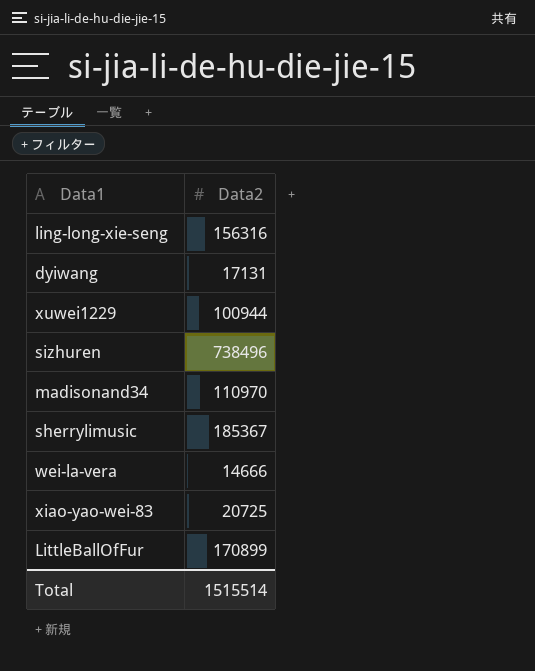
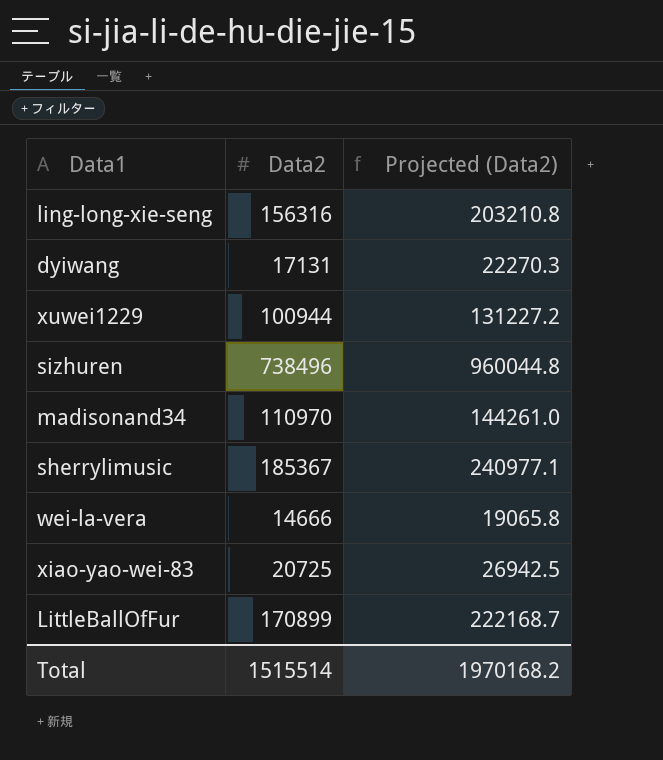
column Projected (Data2) | formula: none -> [Data2] * 1.3

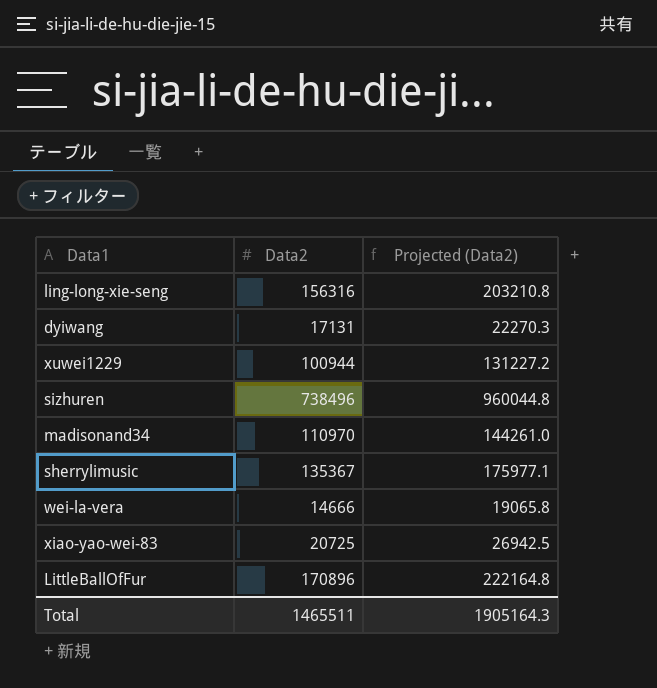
sherrylimusic | Data2: 185367 -> 135367
sherrylimusic | Projected (Data2): 240977.1 -> 175977.1
LittleBallOfFur | Data2: 170899 -> 170896
LittleBallOfFur | Projected (Data2): 222168.7 -> 222164.8
Total | Data2: 1515514 -> 1465511
Total | Projected (Data2): 1970168.2 -> 1905164.3

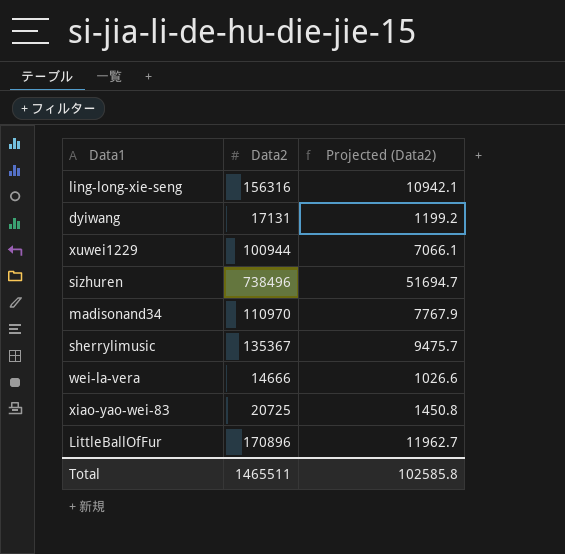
column Projected (Data2) | formula: [Data2] * 1.3 -> [Data2] * 0.07
Total | Projected (Data2): 1905164.3 -> 102585.8

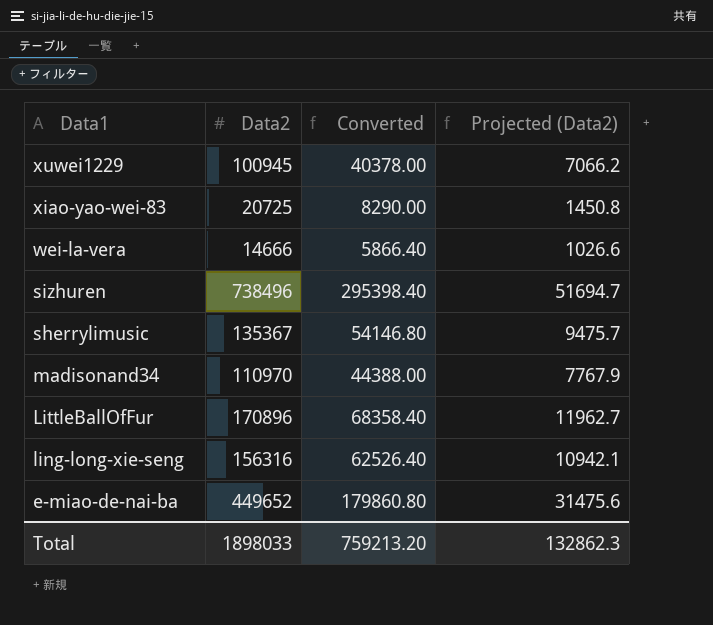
row order: none -> Data1 descending
column Converted | formula: none -> [Data2] * 0.4
row dyiwang: 17131 | 1199.2 -> none
xuwei1229 | Data2: 100944 -> 100945
xuwei1229 | Projected (Data2): 7066.1 -> 7066.2
row e-miao-de-nai-ba: none -> 449652 | 179860.80 | 31475.6
Total | Data2: 1465511 -> 1898033
Total | Projected (Data2): 102585.8 -> 132862.3

